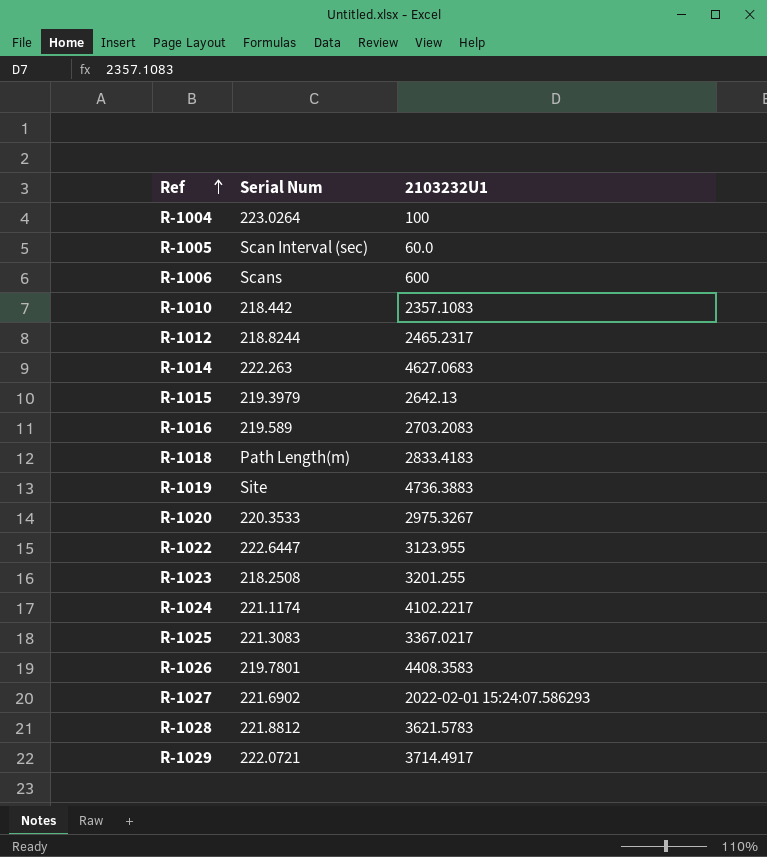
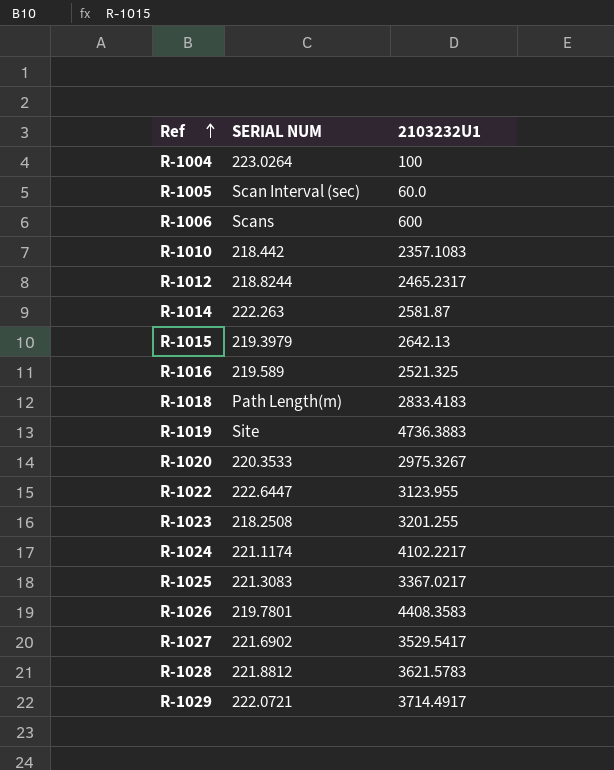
column name: Serial Num -> SERIAL NUM
R-1014 | 2103232U1: 4627.0683 -> 2581.87
R-1016 | 2103232U1: 2703.2083 -> 2521.325
R-1027 | 2103232U1: 2022-02-01 15:24:07.586293 -> 3529.5417

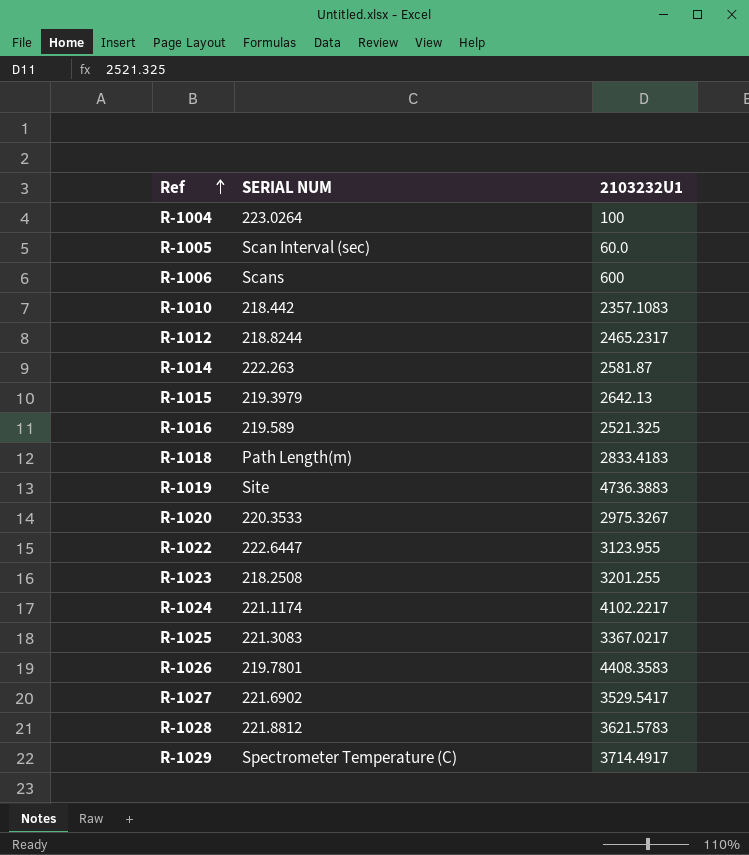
R-1029 | SERIAL NUM: 222.0721 -> Spectrometer Temperature (C)

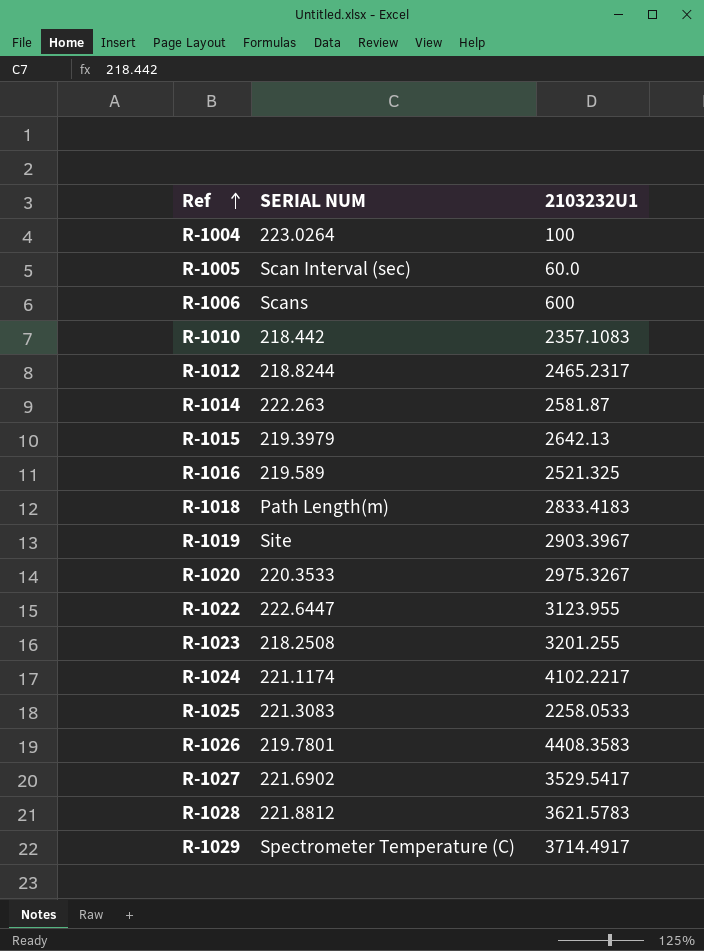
R-1019 | 2103232U1: 4736.3883 -> 2903.3967
R-1025 | 2103232U1: 3367.0217 -> 2258.0533

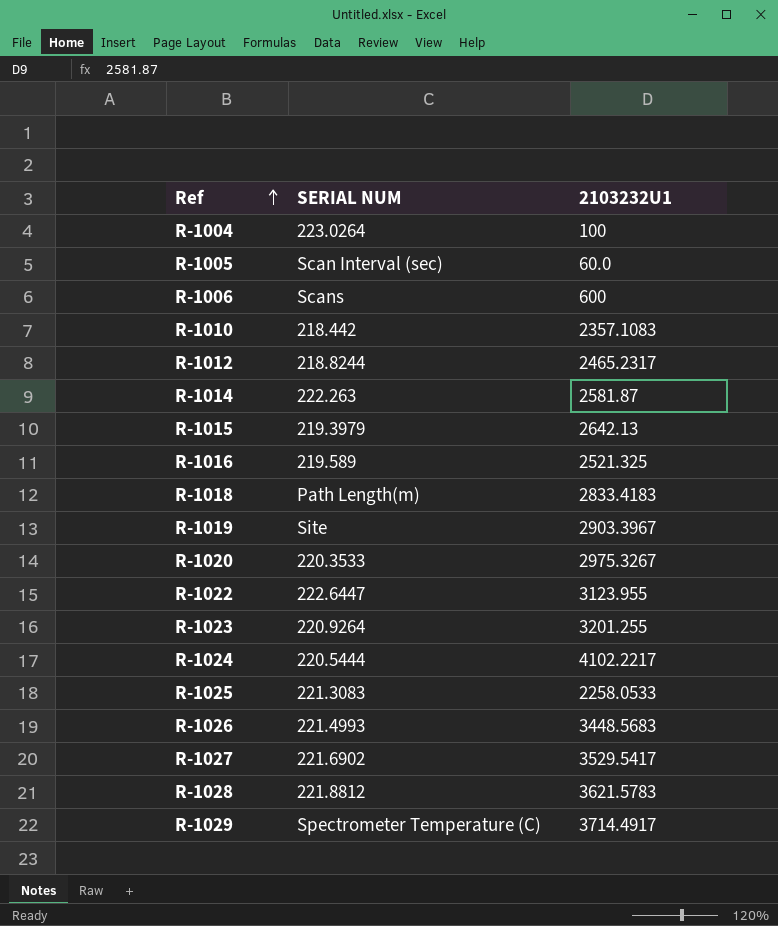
R-1023 | SERIAL NUM: 218.2508 -> 220.9264
R-1024 | SERIAL NUM: 221.1174 -> 220.5444
R-1026 | SERIAL NUM: 219.7801 -> 221.4993
R-1026 | 2103232U1: 4408.3583 -> 3448.5683

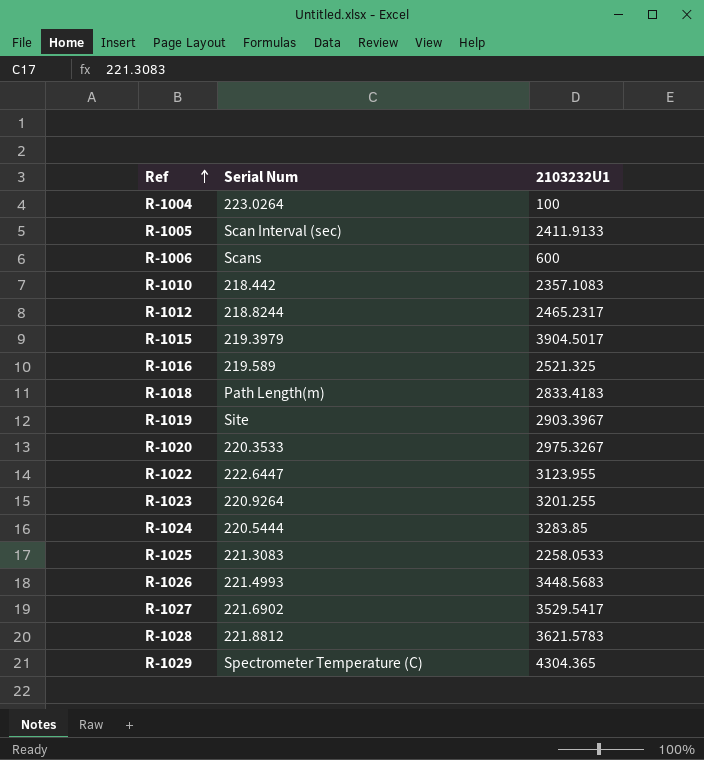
column name: SERIAL NUM -> Serial Num
row R-1014: 222.263 | 2581.87 -> none
R-1005 | 2103232U1: 60.0 -> 2411.9133
R-1015 | 2103232U1: 2642.13 -> 3904.5017
R-1024 | 2103232U1: 4102.2217 -> 3283.85
R-1029 | 2103232U1: 3714.4917 -> 4304.365

